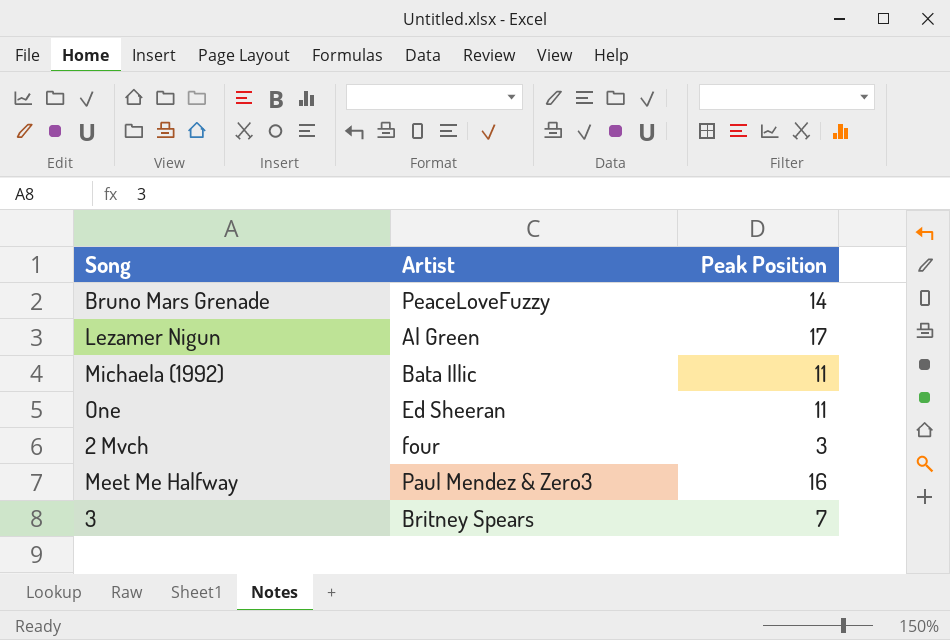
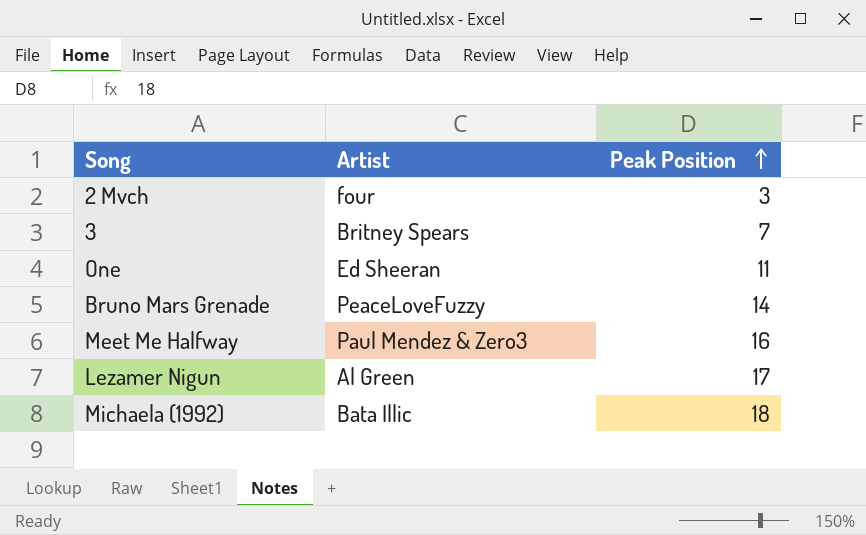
row order: none -> Peak Position ascending
Michaela (1992) | Peak Position: 11 -> 18

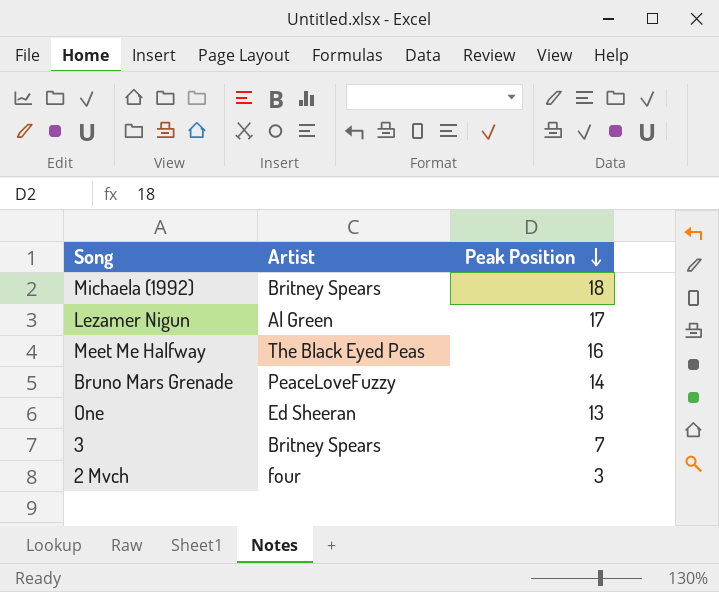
row order: Peak Position ascending -> Peak Position descending
Michaela (1992) | Artist: Bata Illic -> Britney Spears
Meet Me Halfway | Artist: Paul Mendez & Zero3 -> The Black Eyed Peas
One | Peak Position: 11 -> 13

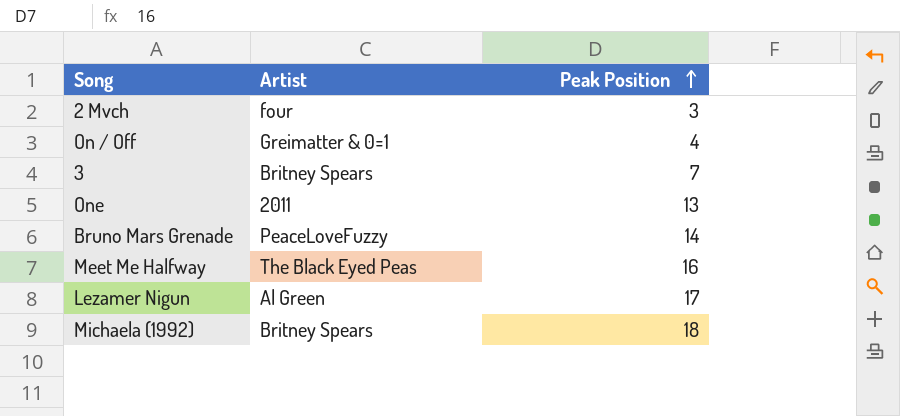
row order: Peak Position descending -> Peak Position ascending
row On / Off: none -> Greimatter & 0=1 | 4
One | Artist: Ed Sheeran -> 2011

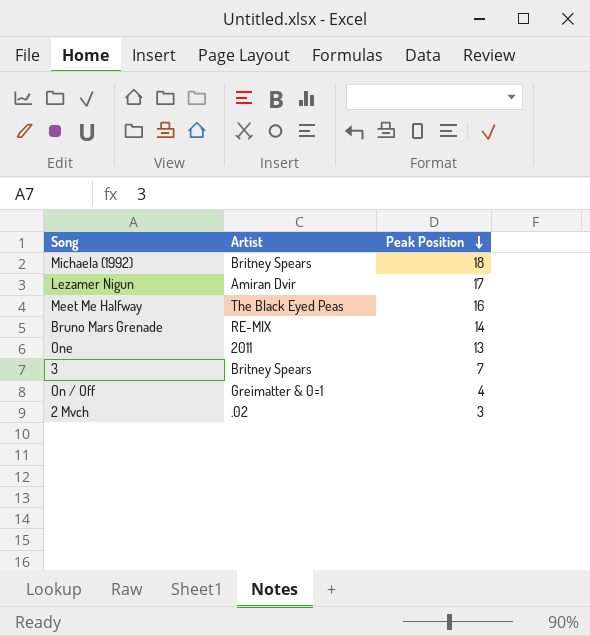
row order: Peak Position ascending -> Peak Position descending
Lezamer Nigun | Artist: Al Green -> Amiran Dvir
Bruno Mars Grenade | Artist: PeaceLoveFuzzy -> RE-MIX
2 Mvch | Artist: four -> .02

